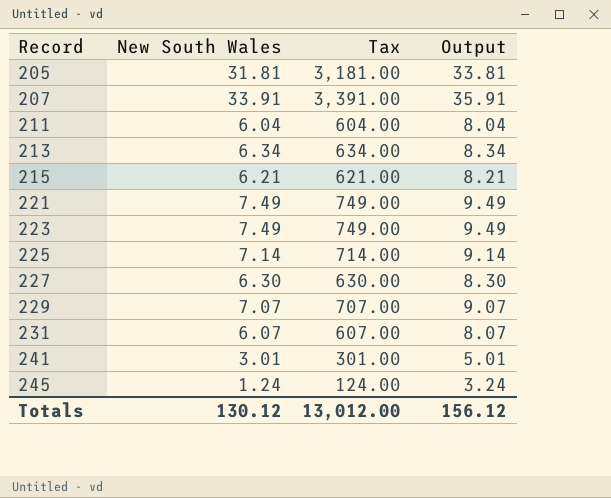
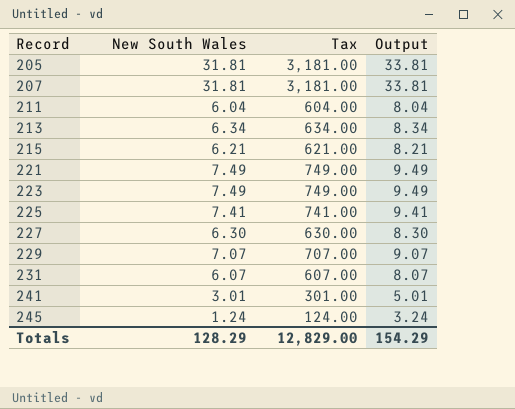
207 | New South Wales: 33.91 -> 31.81
207 | Tax: 3,391.00 -> 3,181.00
207 | Output: 35.91 -> 33.81
225 | New South Wales: 7.14 -> 7.41
225 | Tax: 714.00 -> 741.00
225 | Output: 9.14 -> 9.41
Totals | New South Wales: 130.12 -> 128.29
Totals | Tax: 13,012.00 -> 12,829.00
Totals | Output: 156.12 -> 154.29

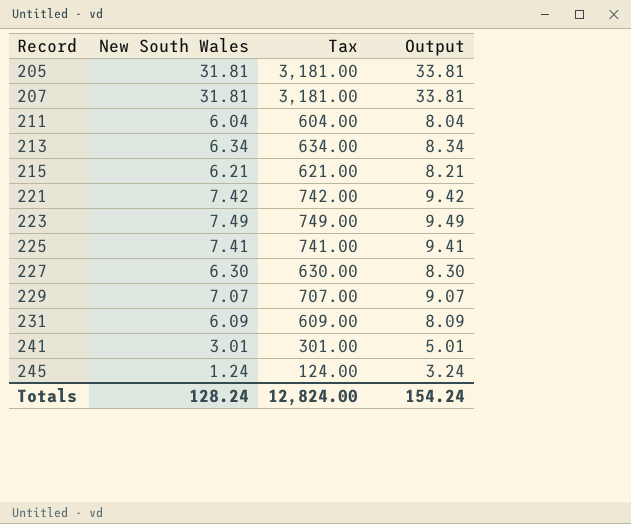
221 | New South Wales: 7.49 -> 7.42
221 | Tax: 749.00 -> 742.00
221 | Output: 9.49 -> 9.42
231 | New South Wales: 6.07 -> 6.09
231 | Tax: 607.00 -> 609.00
231 | Output: 8.07 -> 8.09
Totals | New South Wales: 128.29 -> 128.24
Totals | Tax: 12,829.00 -> 12,824.00
Totals | Output: 154.29 -> 154.24

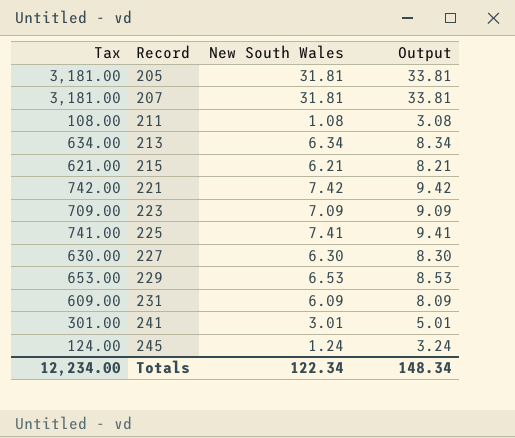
column Tax | position: 3 -> 1
211 | Tax: 604.00 -> 108.00
211 | New South Wales: 6.04 -> 1.08
211 | Output: 8.04 -> 3.08
223 | Tax: 749.00 -> 709.00
223 | New South Wales: 7.49 -> 7.09
223 | Output: 9.49 -> 9.09
229 | Tax: 707.00 -> 653.00
229 | New South Wales: 7.07 -> 6.53
229 | Output: 9.07 -> 8.53
Totals | Tax: 12,824.00 -> 12,234.00
Totals | New South Wales: 128.24 -> 122.34
Totals | Output: 154.24 -> 148.34

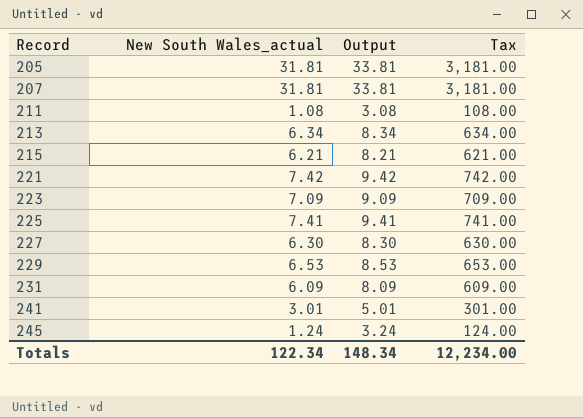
column name: New South Wales -> New South Wales_actual
column Tax | position: 1 -> 4

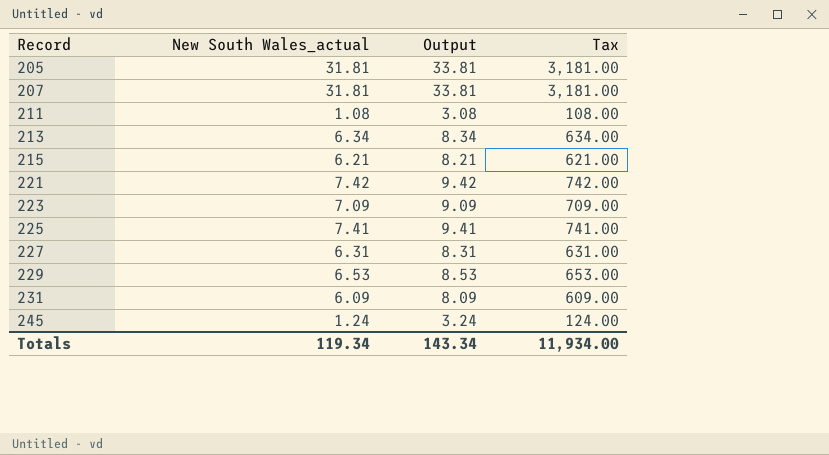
row 241: 3.01 | 5.01 | 301.00 -> none
227 | New South Wales_actual: 6.30 -> 6.31
227 | Output: 8.30 -> 8.31
227 | Tax: 630.00 -> 631.00
Totals | New South Wales_actual: 122.34 -> 119.34
Totals | Output: 148.34 -> 143.34
Totals | Tax: 12,234.00 -> 11,934.00

